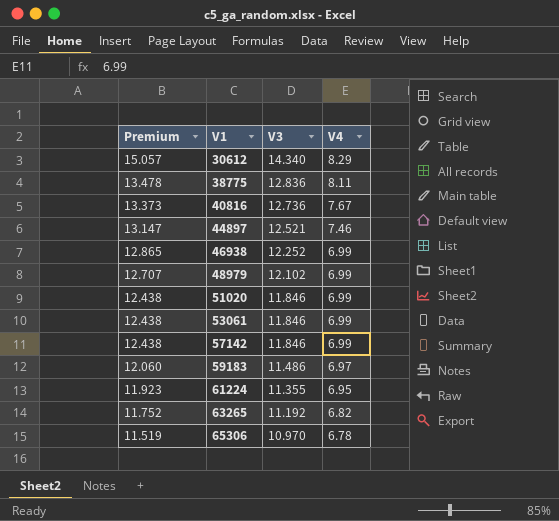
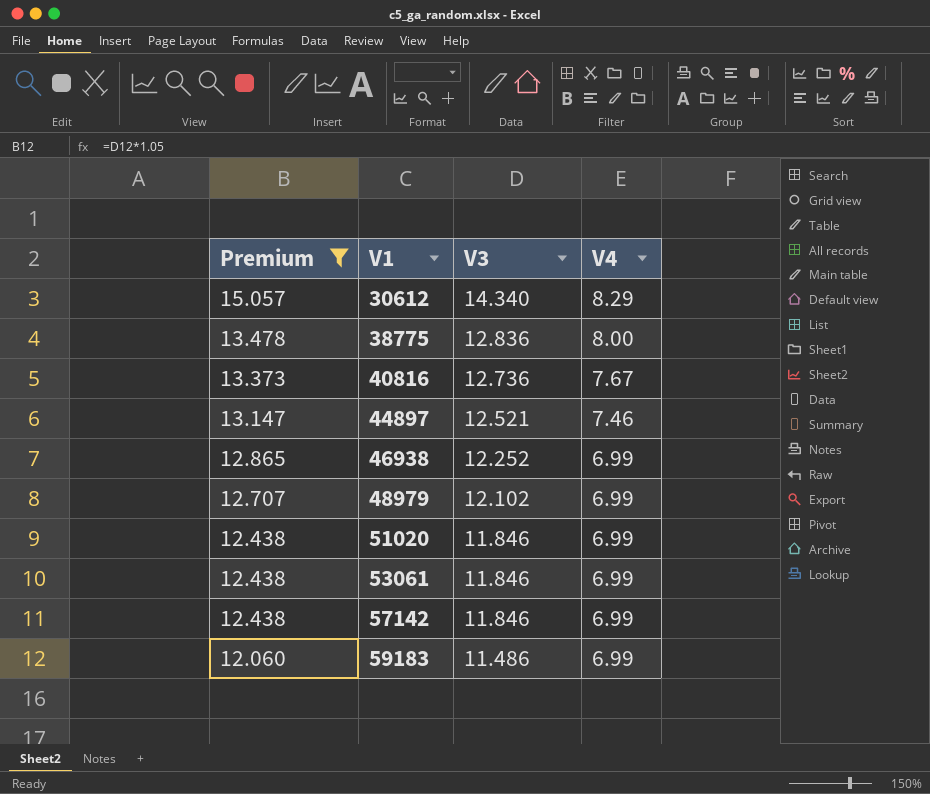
filter: none -> Premium >= 12.060
38775 | V4: 8.11 -> 8.00
59183 | V4: 6.97 -> 6.99

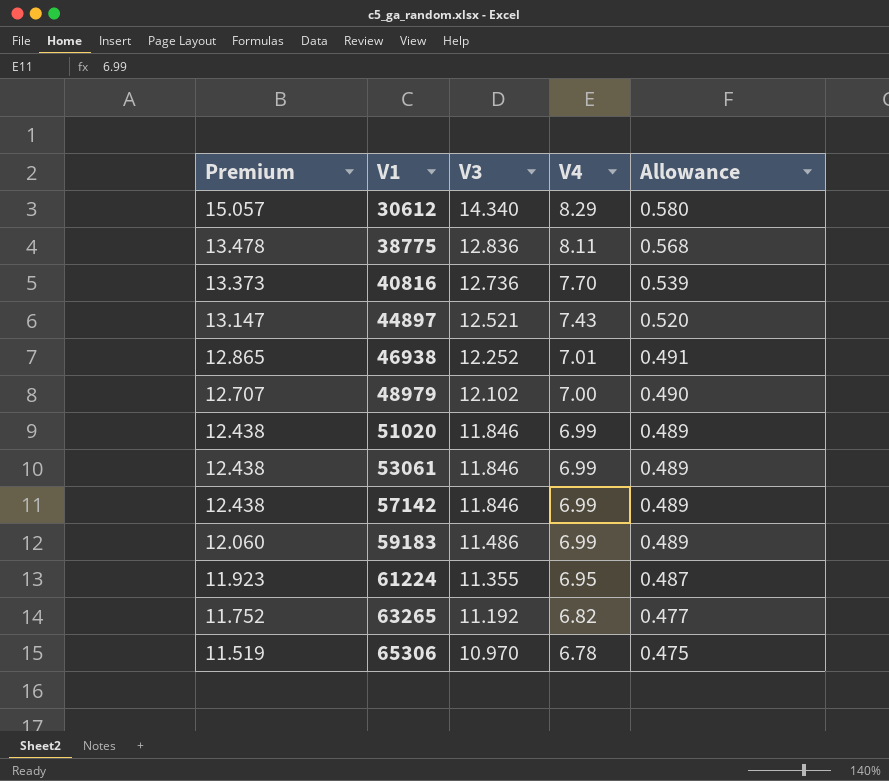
filter: Premium >= 12.060 -> none
column Allowance | formula: none -> [V4] * 0.07
38775 | V4: 8.00 -> 8.11
40816 | V4: 7.67 -> 7.70
44897 | V4: 7.46 -> 7.43
46938 | V4: 6.99 -> 7.01
48979 | V4: 6.99 -> 7.00

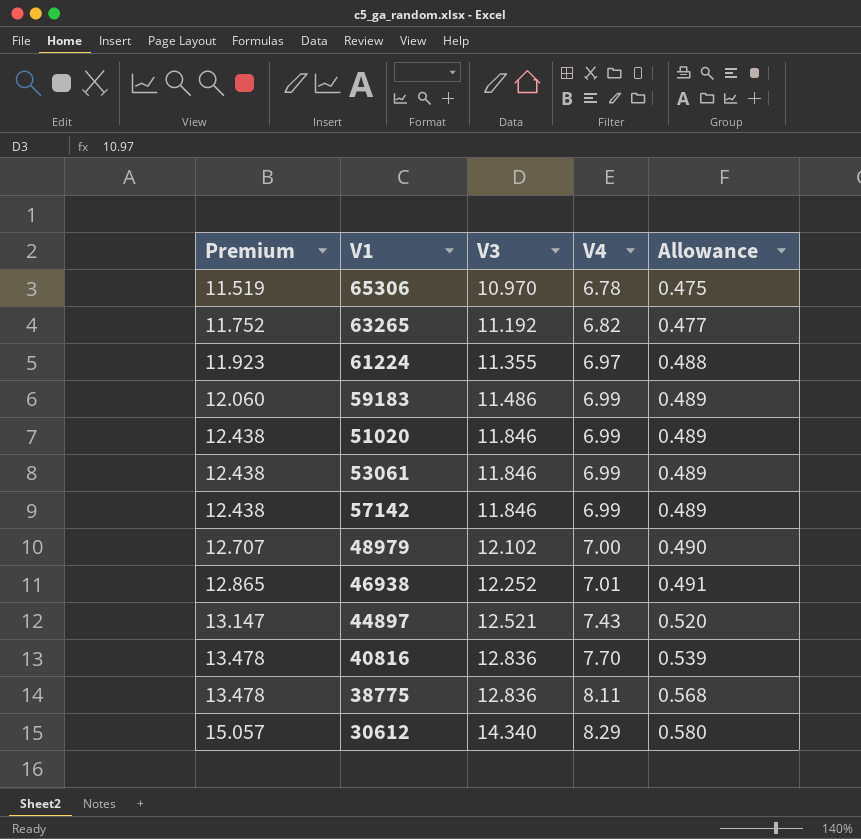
row order: Premium descending -> Premium ascending
61224 | V4: 6.95 -> 6.97
61224 | Allowance: 0.487 -> 0.488
40816 | Premium: 13.373 -> 13.478
40816 | V3: 12.736 -> 12.836

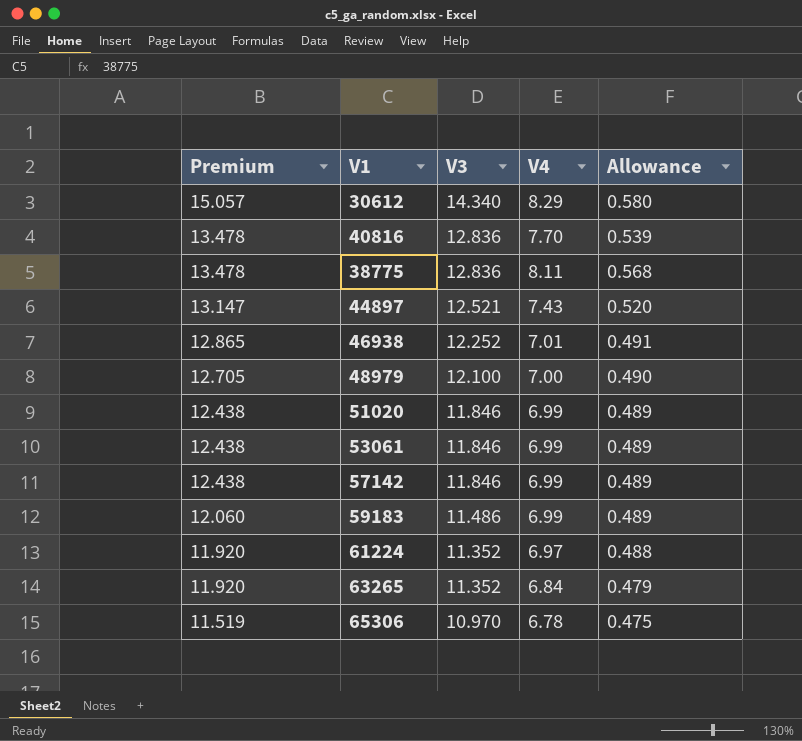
row order: Premium ascending -> Premium descending
48979 | Premium: 12.707 -> 12.705
48979 | V3: 12.102 -> 12.100
61224 | Premium: 11.923 -> 11.920
61224 | V3: 11.355 -> 11.352
63265 | Premium: 11.752 -> 11.920
63265 | V3: 11.192 -> 11.352
63265 | V4: 6.82 -> 6.84
63265 | Allowance: 0.477 -> 0.479

